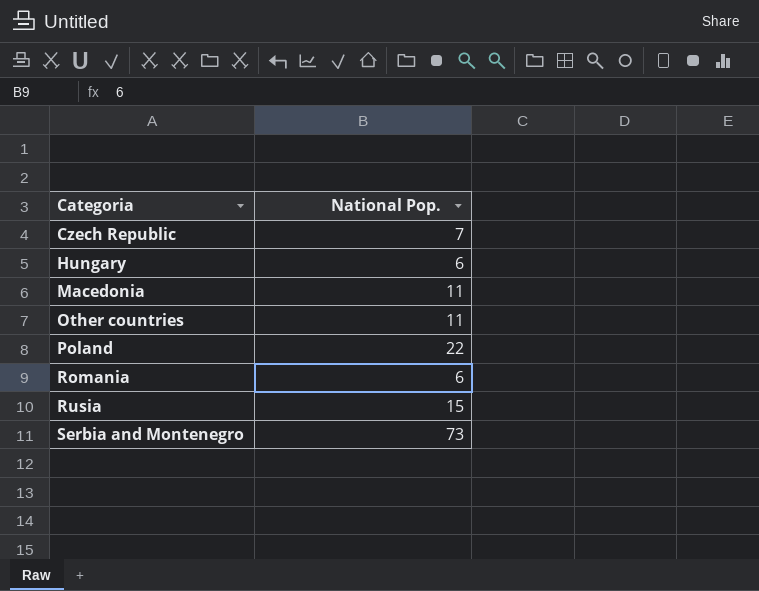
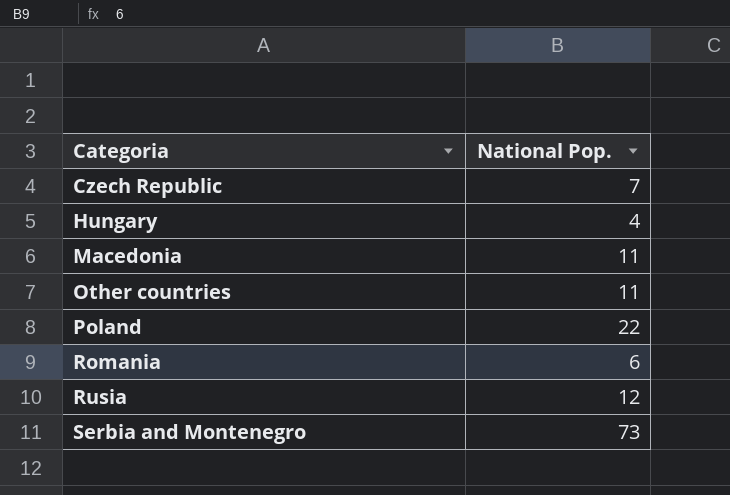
Hungary | National Pop.: 6 -> 4
Rusia | National Pop.: 15 -> 12

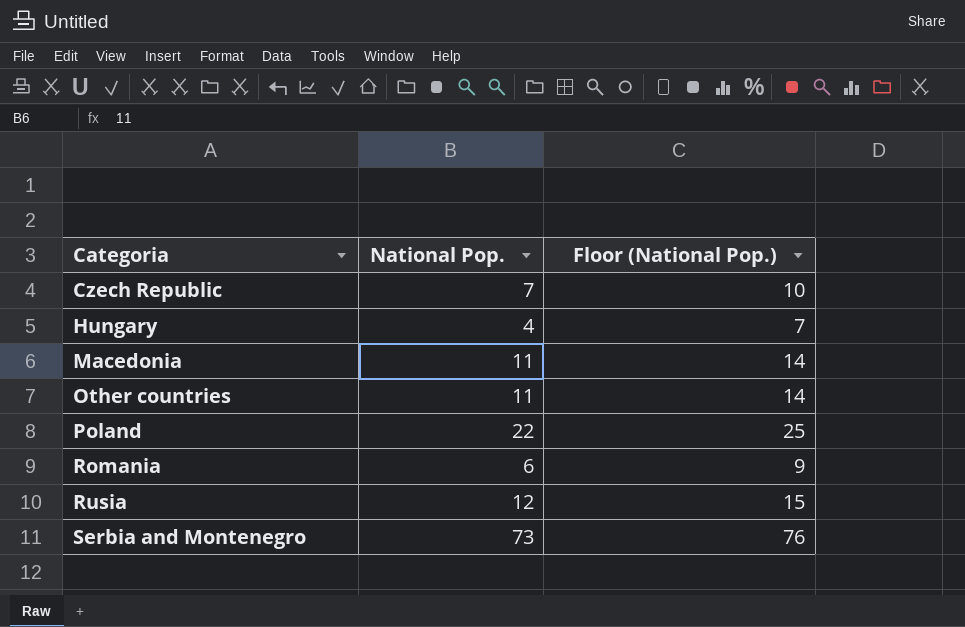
column Floor (National Pop.) | formula: none -> [National Pop.] + 3

